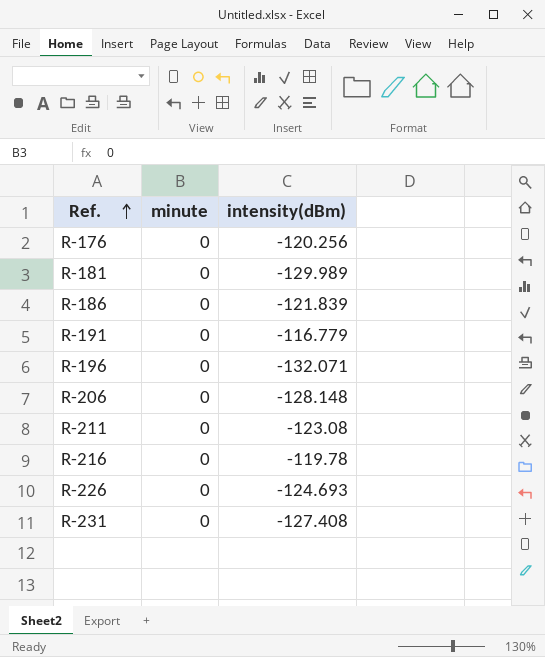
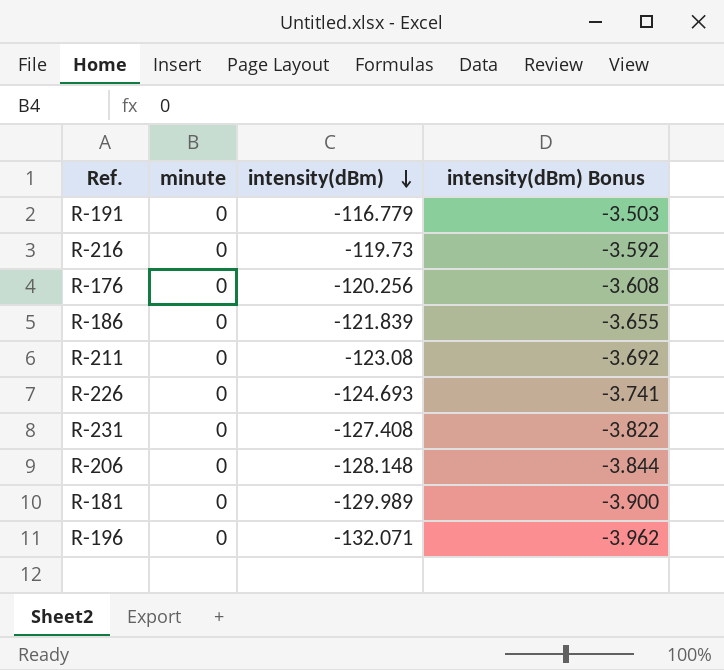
row order: Ref. ascending -> intensity(dBm) descending
column intensity(dBm) Bonus | formula: none -> [intensity(dBm)] * 0.03
R-216 | intensity(dBm): -119.78 -> -119.73

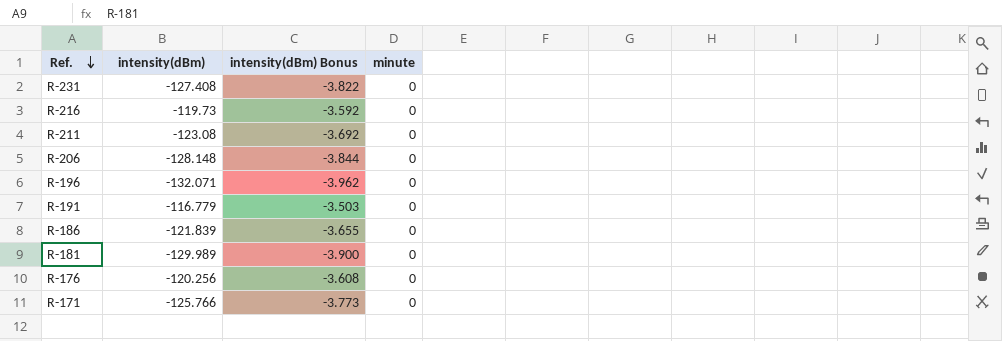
row order: intensity(dBm) descending -> Ref. descending
column minute | position: 2 -> 4
row R-226: 0 | -124.693 | -3.741 -> none
row R-171: none -> -125.766 | -3.773 | 0

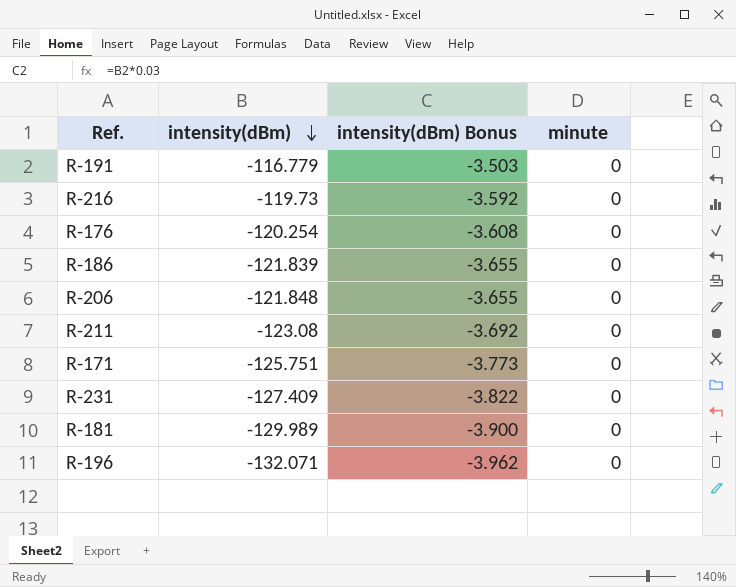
row order: Ref. descending -> intensity(dBm) descending
R-176 | intensity(dBm): -120.256 -> -120.254
R-206 | intensity(dBm): -128.148 -> -121.848
R-206 | intensity(dBm) Bonus: -3.844 -> -3.655
R-171 | intensity(dBm): -125.766 -> -125.751
R-231 | intensity(dBm): -127.408 -> -127.409

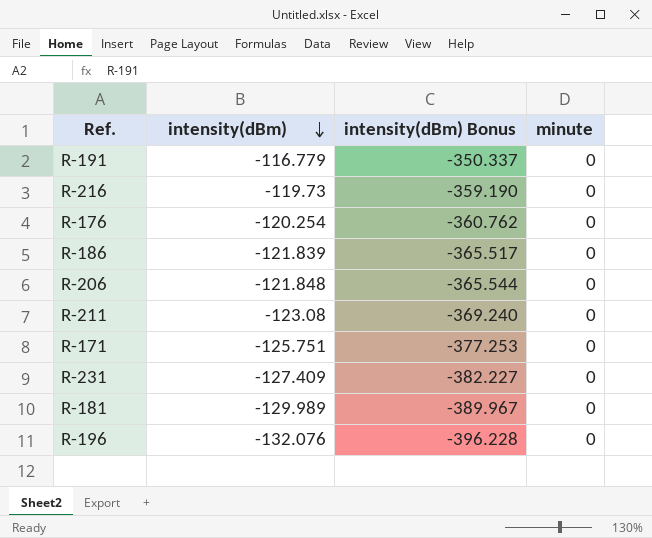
column intensity(dBm) Bonus | formula: [intensity(dBm)] * 0.03 -> [intensity(dBm)] * 3
R-196 | intensity(dBm): -132.071 -> -132.076

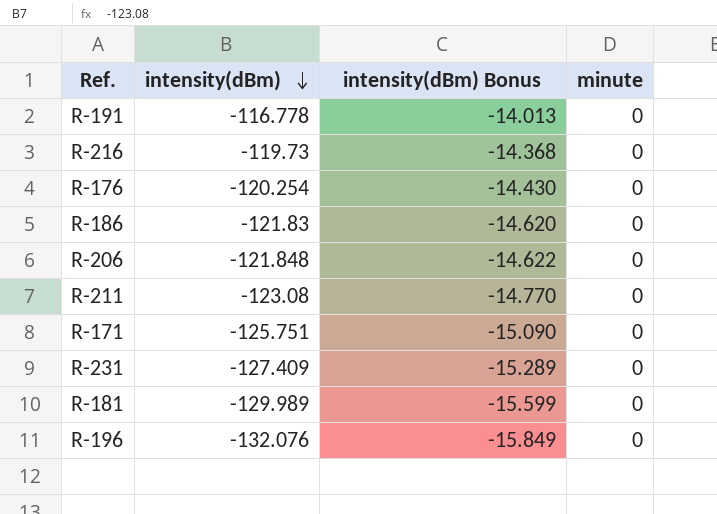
column intensity(dBm) Bonus | formula: [intensity(dBm)] * 3 -> [intensity(dBm)] * 0.12
R-191 | intensity(dBm): -116.779 -> -116.778
R-186 | intensity(dBm): -121.839 -> -121.83

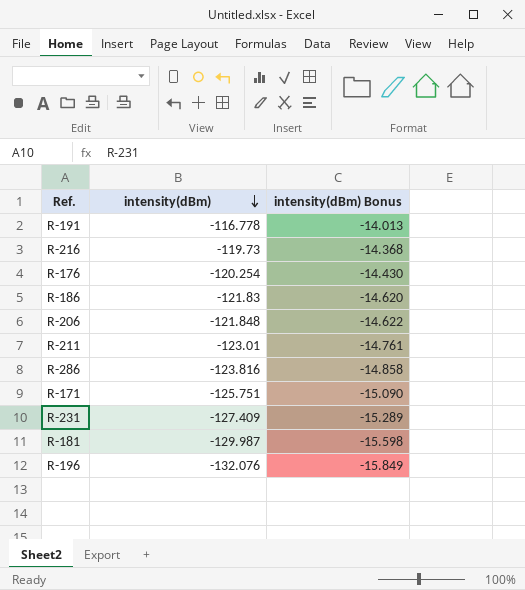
column minute | position: 4 -> none
R-211 | intensity(dBm): -123.08 -> -123.01
R-211 | intensity(dBm) Bonus: -14.770 -> -14.761
row R-286: none -> -123.816 | -14.858
R-181 | intensity(dBm): -129.989 -> -129.987
R-181 | intensity(dBm) Bonus: -15.599 -> -15.598

